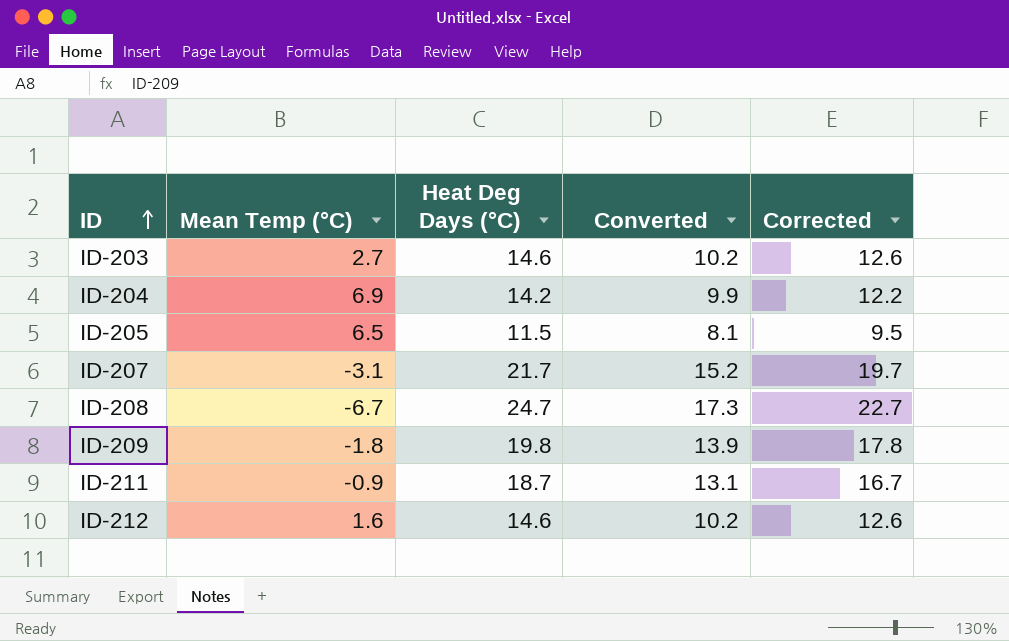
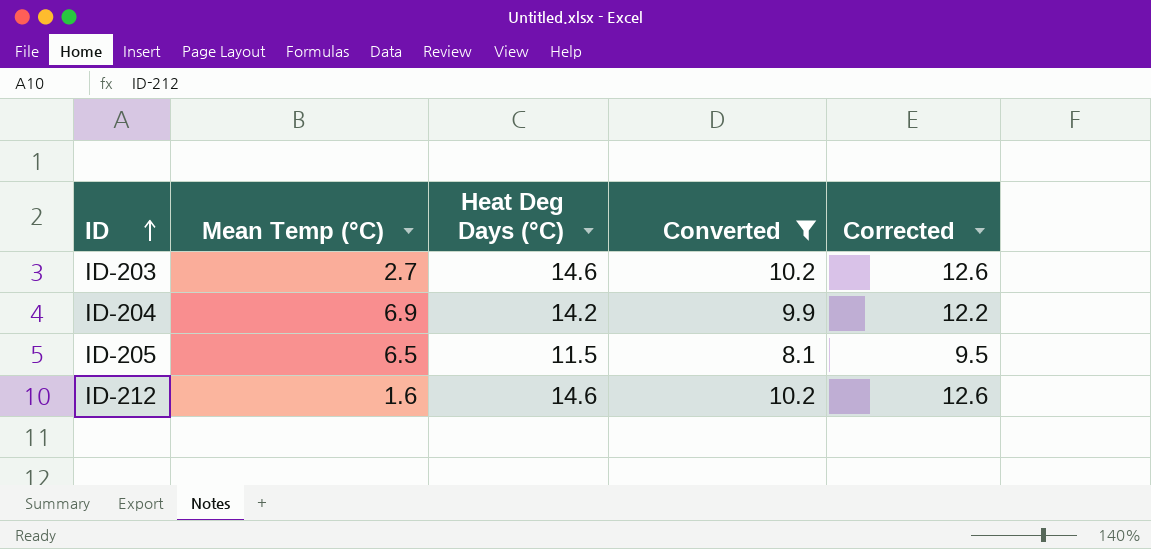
filter: none -> Converted <= 10.2

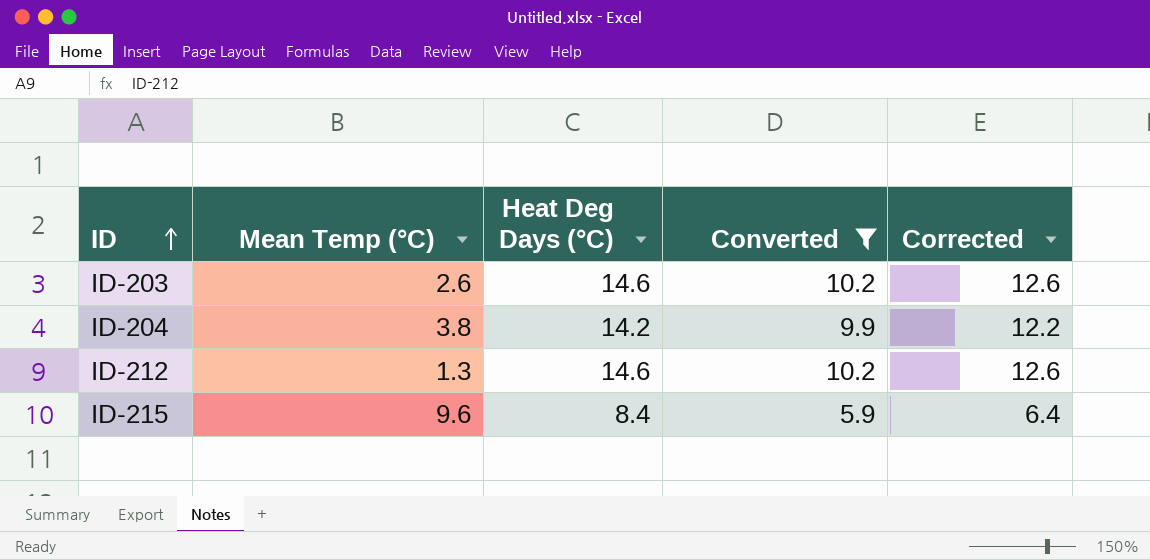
row ID-205: 6.5 | 11.5 | 8.1 | 9.5 -> none
ID-203 | Mean Temp (°C): 2.7 -> 2.6
ID-204 | Mean Temp (°C): 6.9 -> 3.8
ID-212 | Mean Temp (°C): 1.6 -> 1.3
row ID-215: none -> 9.6 | 8.4 | 5.9 | 6.4

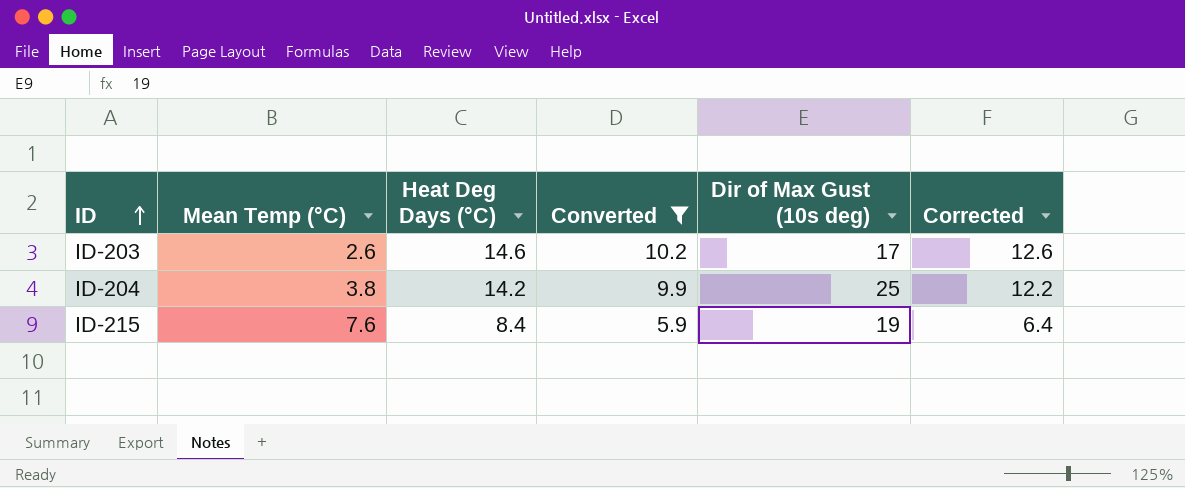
column Dir of Max Gust (10s deg) | position: none -> 5
row ID-212: 1.3 | 14.6 | 10.2 | 12.6 -> none
ID-215 | Mean Temp (°C): 9.6 -> 7.6

